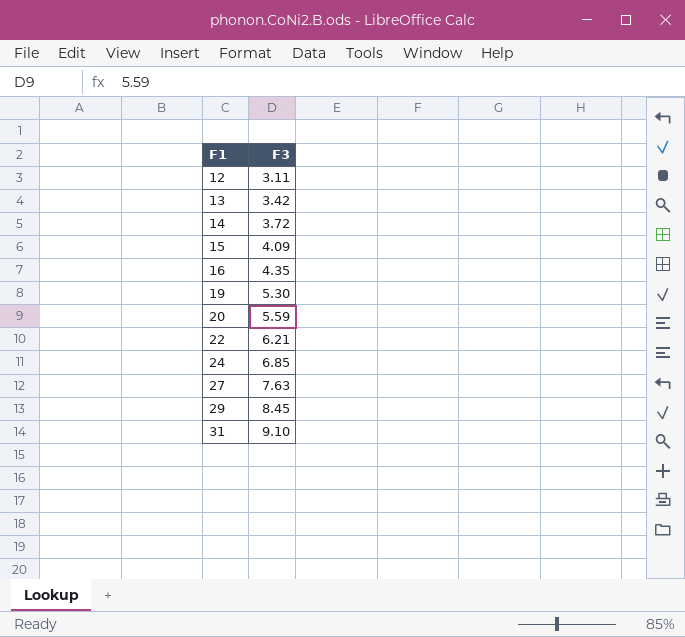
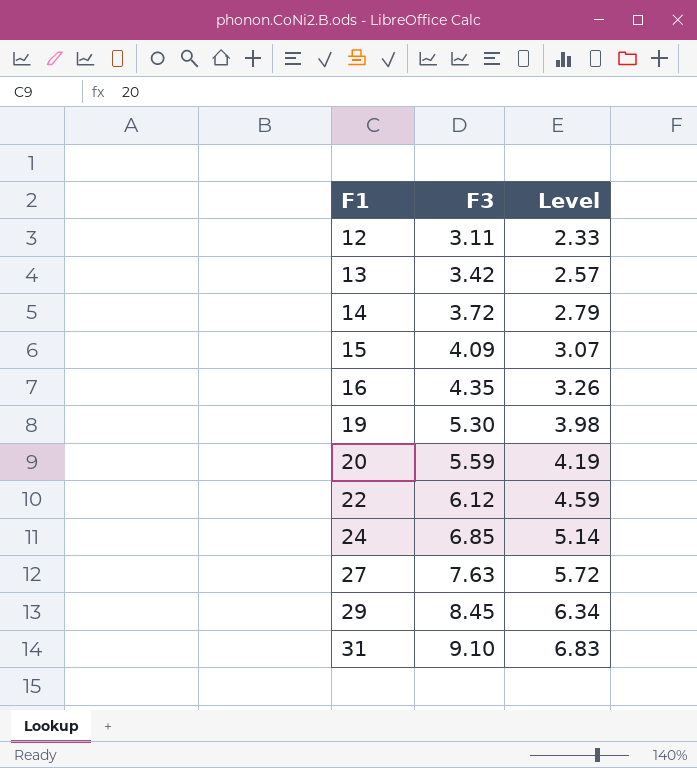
column Level | formula: none -> [F3] * 0.75
22 | F3: 6.21 -> 6.12

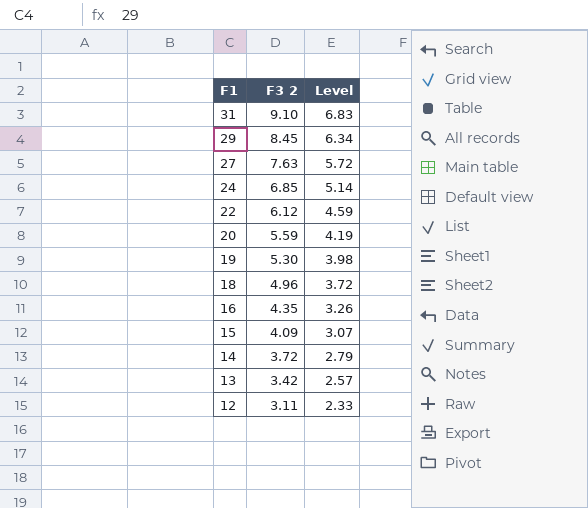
row order: F1 ascending -> F1 descending
column name: F3 -> F3 2
row 18: none -> 4.96 | 3.72

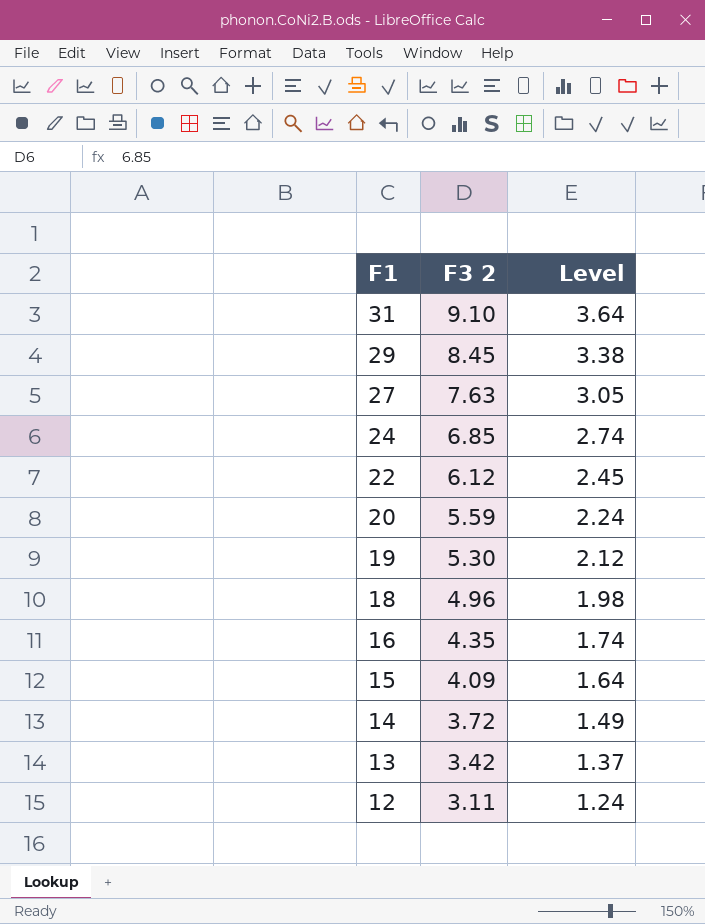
column Level | formula: [F3 2] * 0.75 -> [F3 2] * 0.4

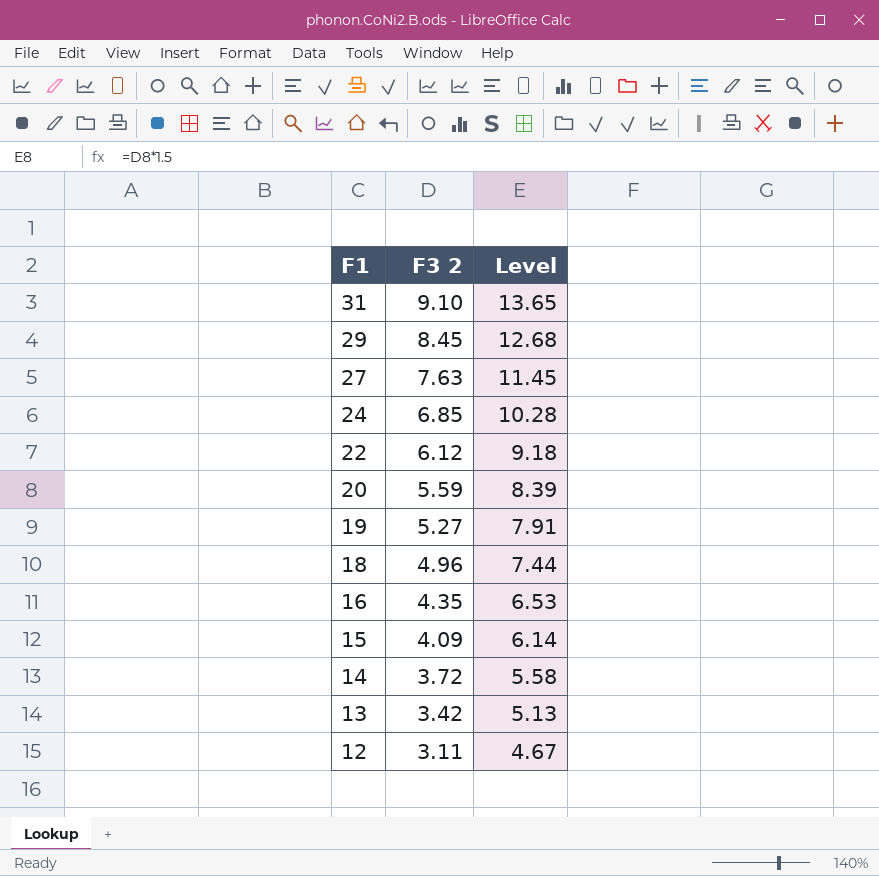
column Level | formula: [F3 2] * 0.4 -> [F3 2] * 1.5
19 | F3 2: 5.30 -> 5.27

